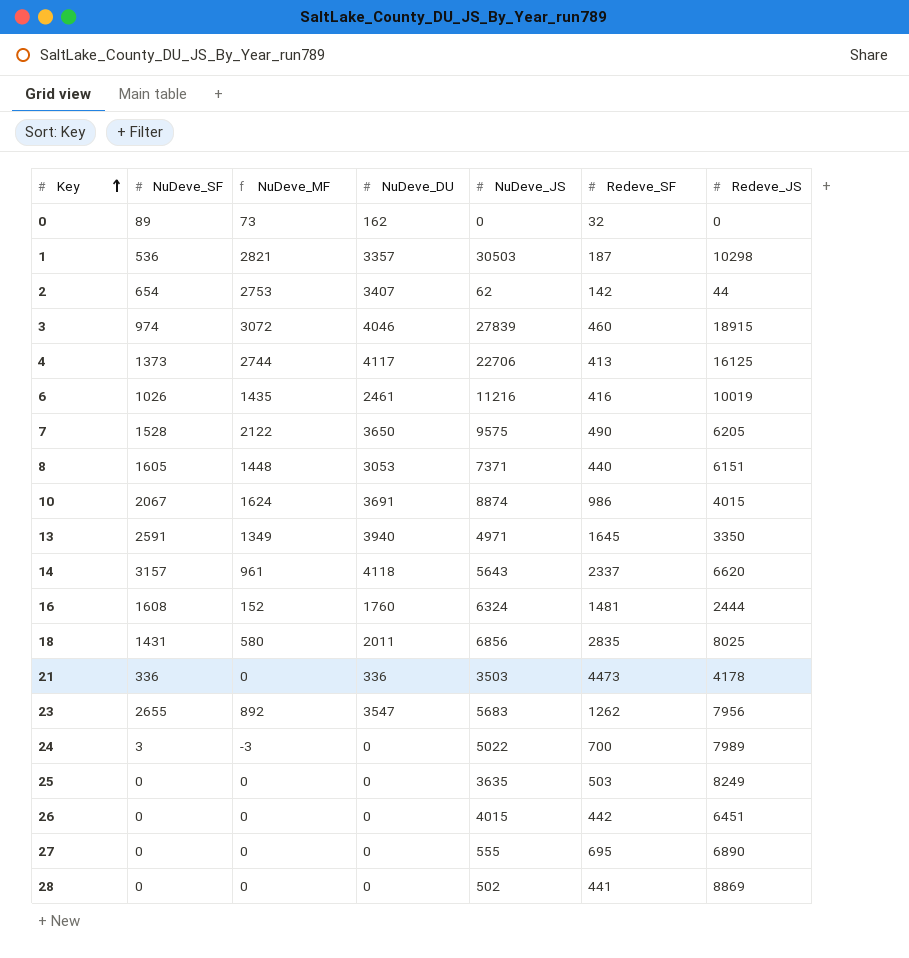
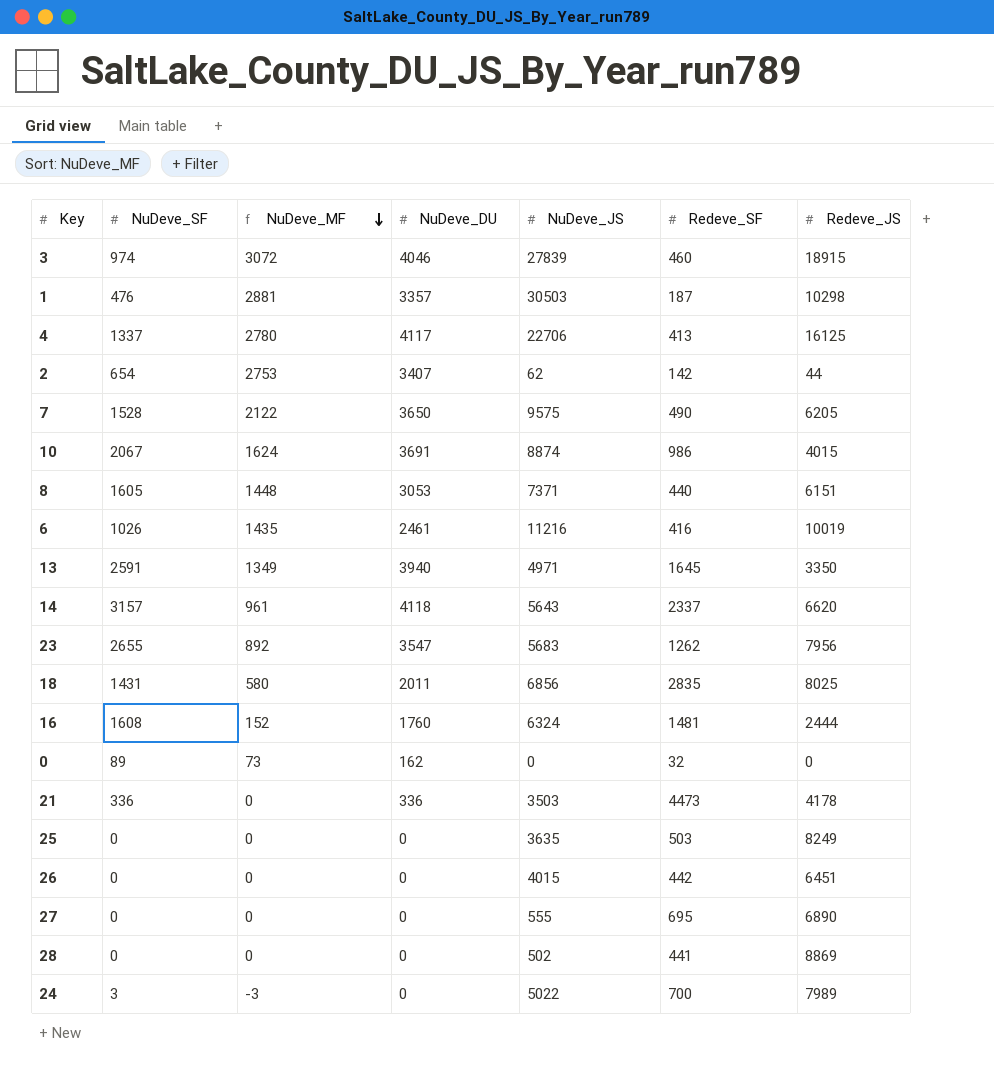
row order: Key ascending -> NuDeve_MF descending
1 | NuDeve_SF: 536 -> 476
1 | NuDeve_MF: 2821 -> 2881
4 | NuDeve_SF: 1373 -> 1337
4 | NuDeve_MF: 2744 -> 2780

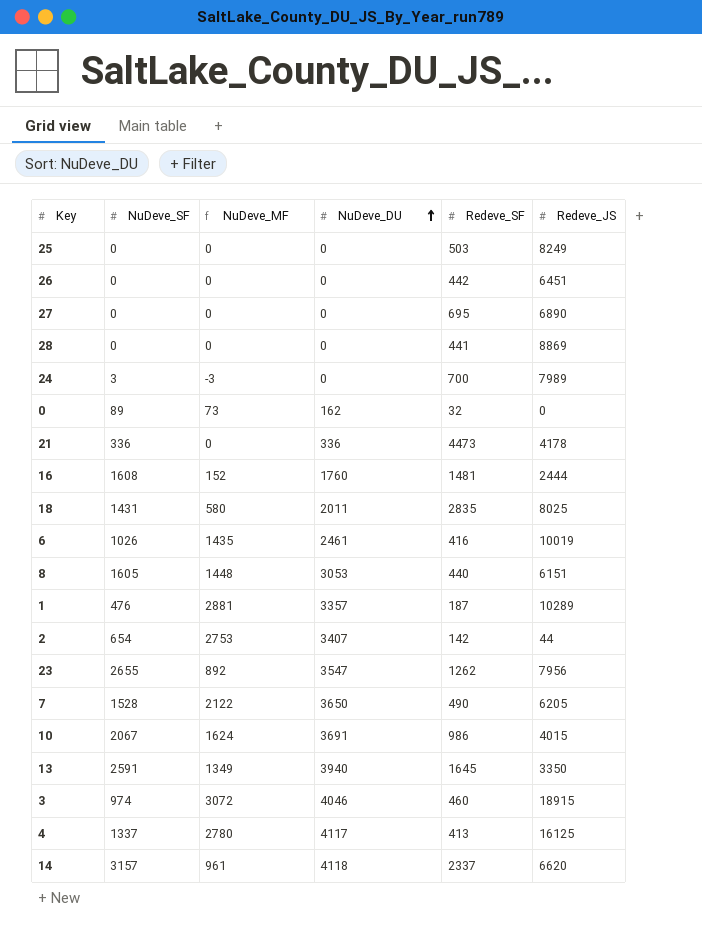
row order: NuDeve_MF descending -> NuDeve_DU ascending
column NuDeve_JS | position: 5 -> none
1 | Redeve_JS: 10298 -> 10289

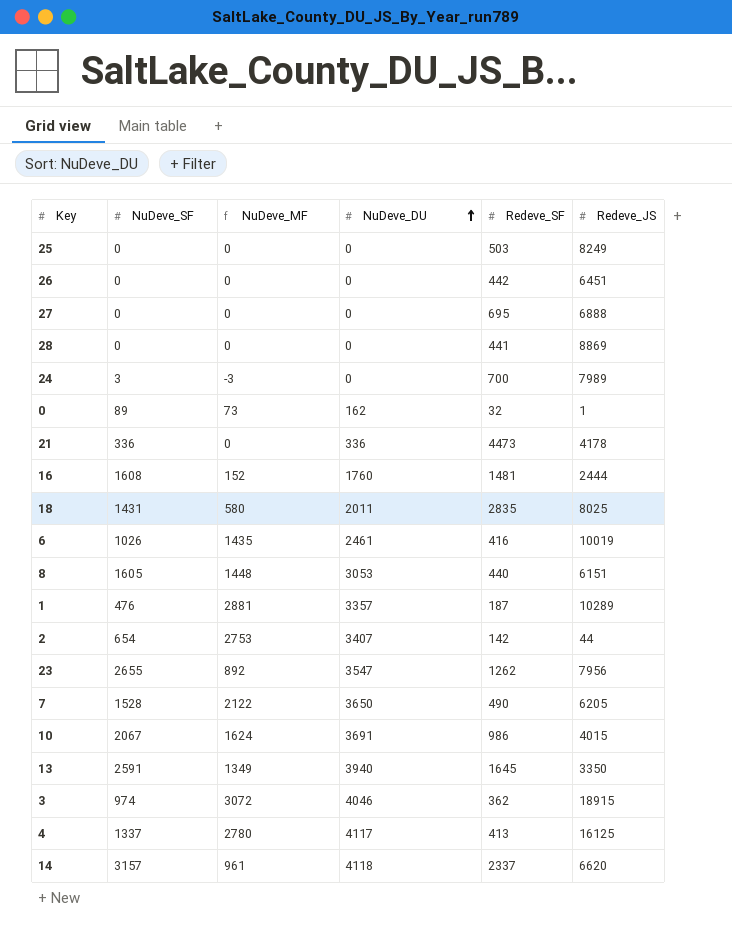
27 | Redeve_JS: 6890 -> 6888
0 | Redeve_JS: 0 -> 1
3 | Redeve_SF: 460 -> 362

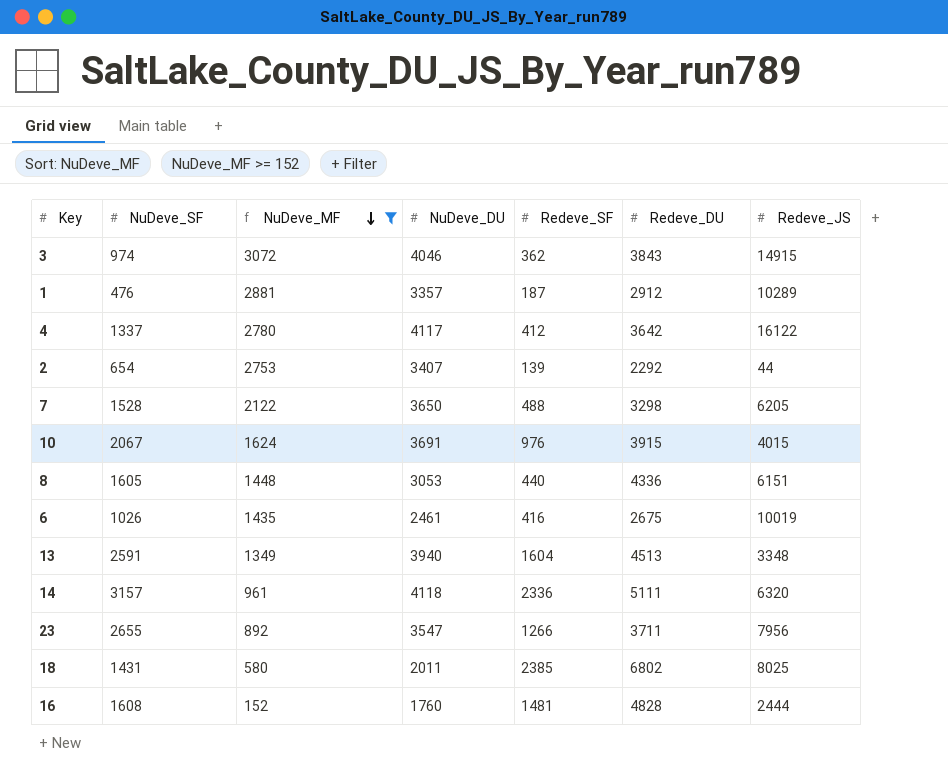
filter: none -> NuDeve_MF >= 152
row order: NuDeve_DU ascending -> NuDeve_MF descending
column Redeve_DU | position: none -> 6
3 | Redeve_JS: 18915 -> 14915
4 | Redeve_SF: 413 -> 412
4 | Redeve_JS: 16125 -> 16122
2 | Redeve_SF: 142 -> 139
7 | Redeve_SF: 490 -> 488
10 | Redeve_SF: 986 -> 976
13 | Redeve_SF: 1645 -> 1604
13 | Redeve_JS: 3350 -> 3348
14 | Redeve_SF: 2337 -> 2336
14 | Redeve_JS: 6620 -> 6320
23 | Redeve_SF: 1262 -> 1266
18 | Redeve_SF: 2835 -> 2385

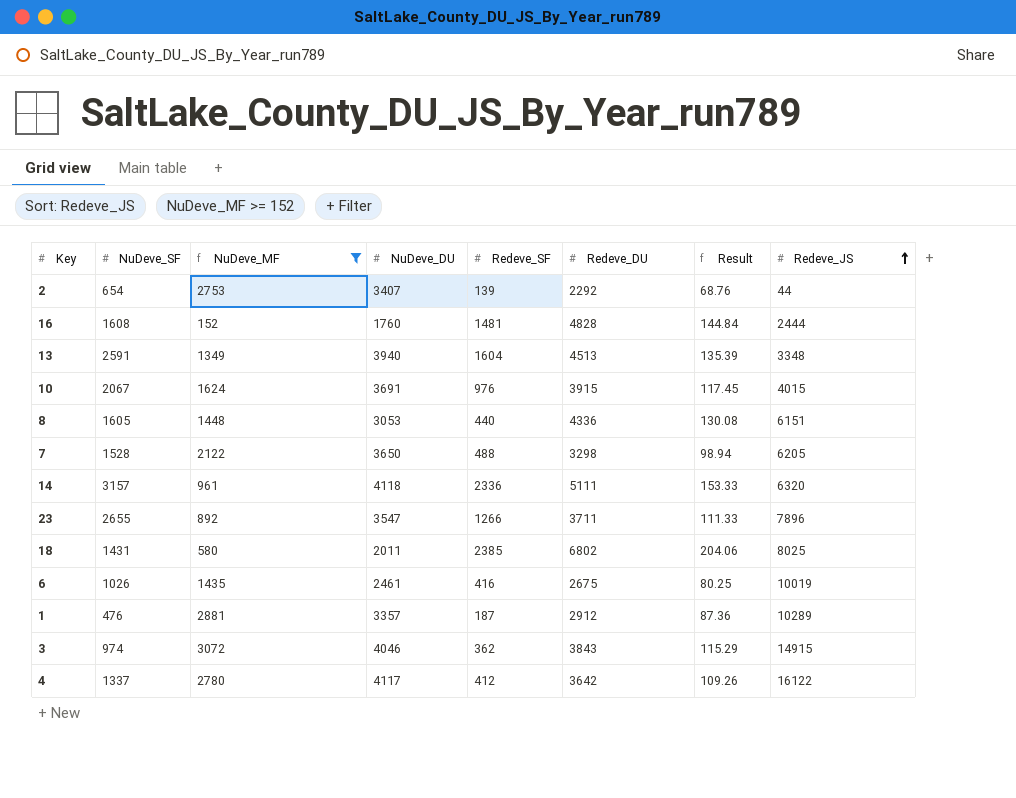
row order: NuDeve_MF descending -> Redeve_JS ascending
column Result | formula: none -> [Redeve_DU] * 0.03
23 | Redeve_JS: 7956 -> 7896

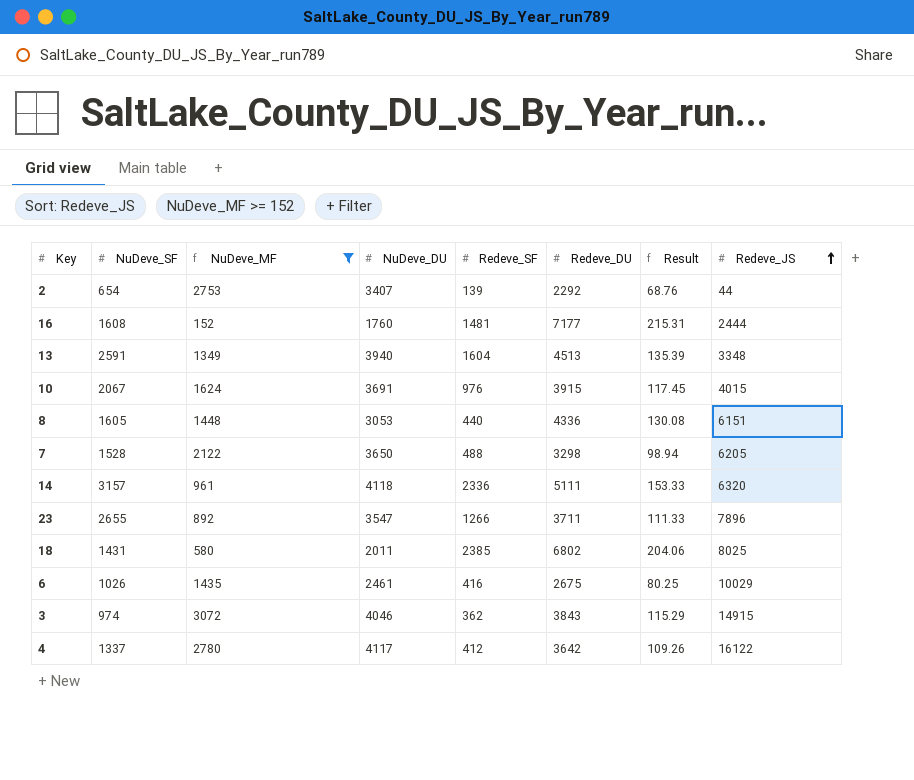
row 1: 476 | 2881 | 3357 | 187 | 2912 | 87.36 | 10289 -> none
16 | Redeve_DU: 4828 -> 7177
16 | Result: 144.84 -> 215.31
6 | Redeve_JS: 10019 -> 10029

